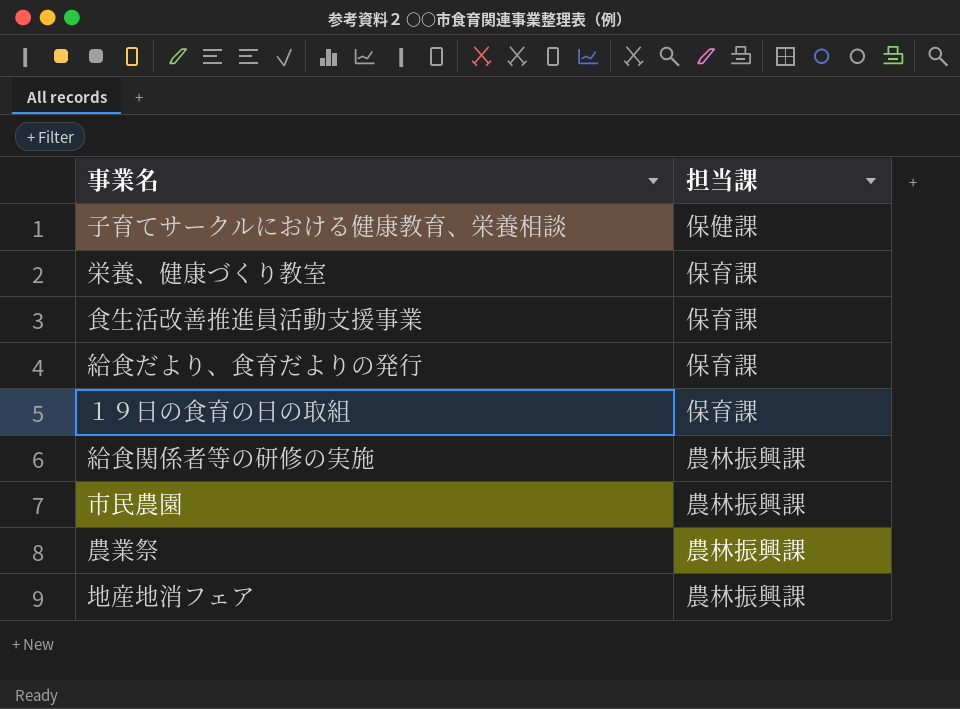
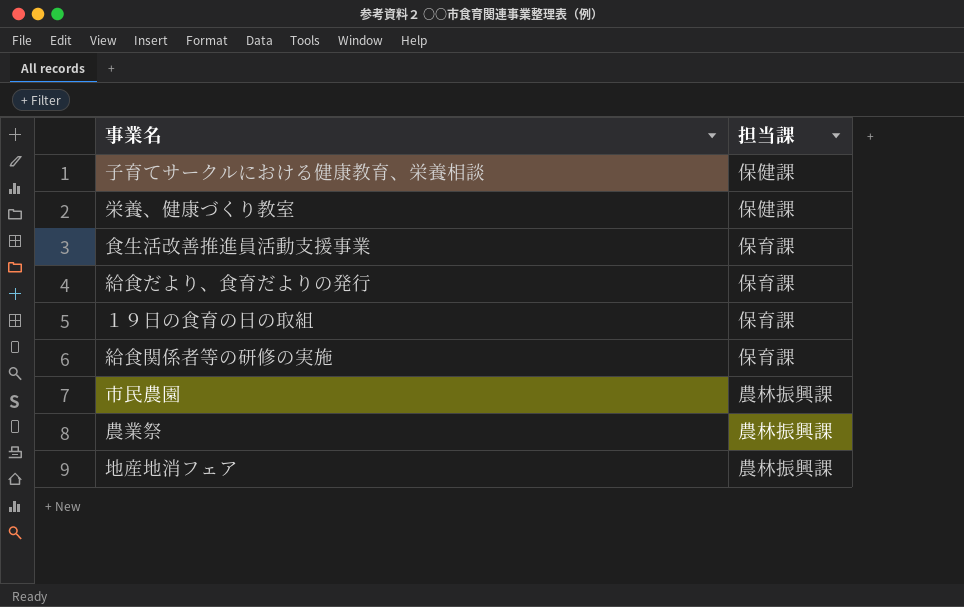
栄養、健康づくり教室 | 担当課: 保育課 -> 保健課
給食関係者等の研修の実施 | 担当課: 農林振興課 -> 保育課

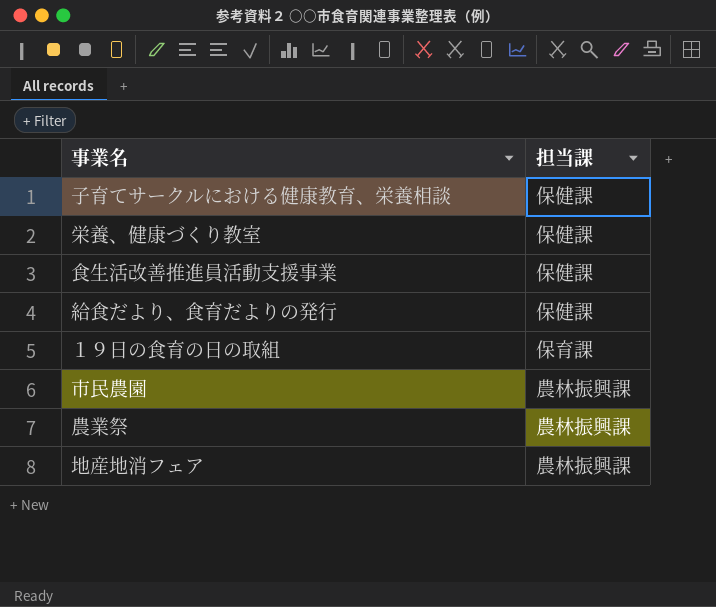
row 給食関係者等の研修の実施: 保育課 -> none
食生活改善推進員活動支援事業 | 担当課: 保育課 -> 保健課
給食だより、食育だよりの発行 | 担当課: 保育課 -> 保健課

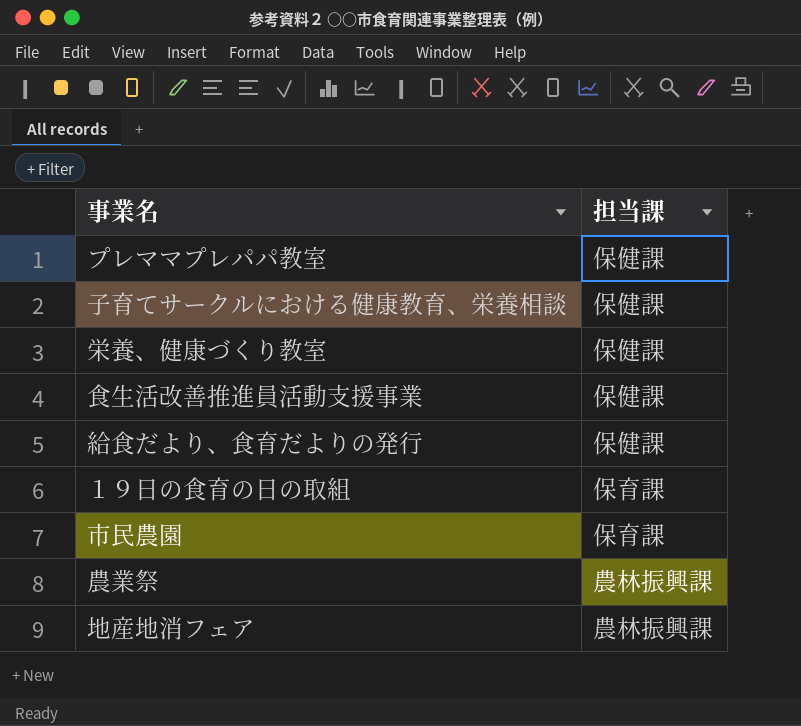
row プレママプレパパ教室: none -> 保健課
市民農園 | 担当課: 農林振興課 -> 保育課

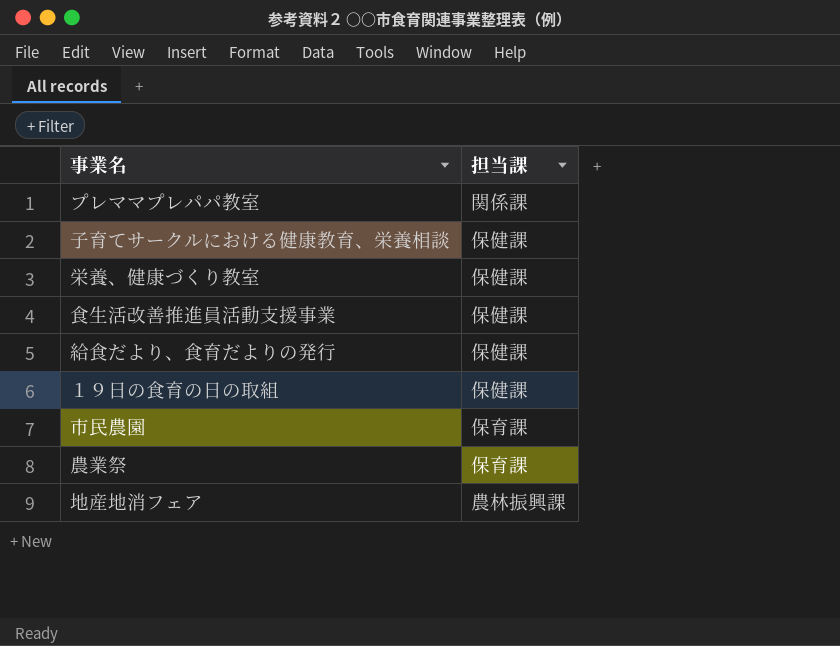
プレママプレパパ教室 | 担当課: 保健課 -> 関係課
１９日の食育の日の取組 | 担当課: 保育課 -> 保健課
農業祭 | 担当課: 農林振興課 -> 保育課

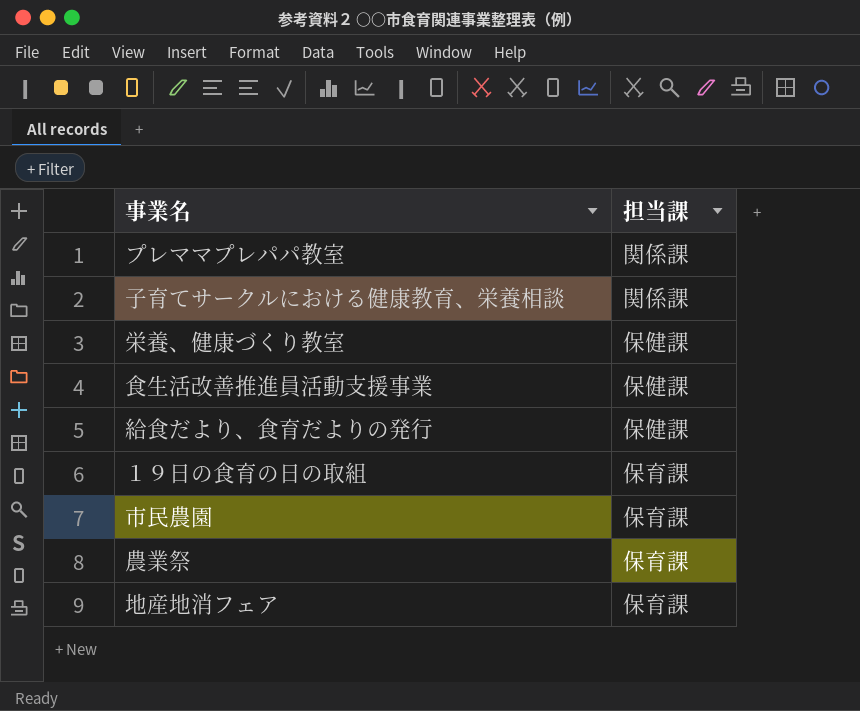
子育てサークルにおける健康教育、栄養相談 | 担当課: 保健課 -> 関係課
１９日の食育の日の取組 | 担当課: 保健課 -> 保育課
地産地消フェア | 担当課: 農林振興課 -> 保育課

